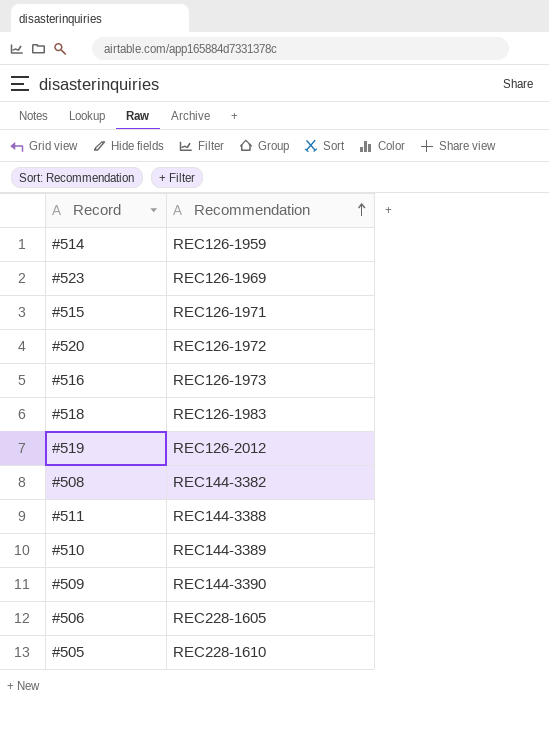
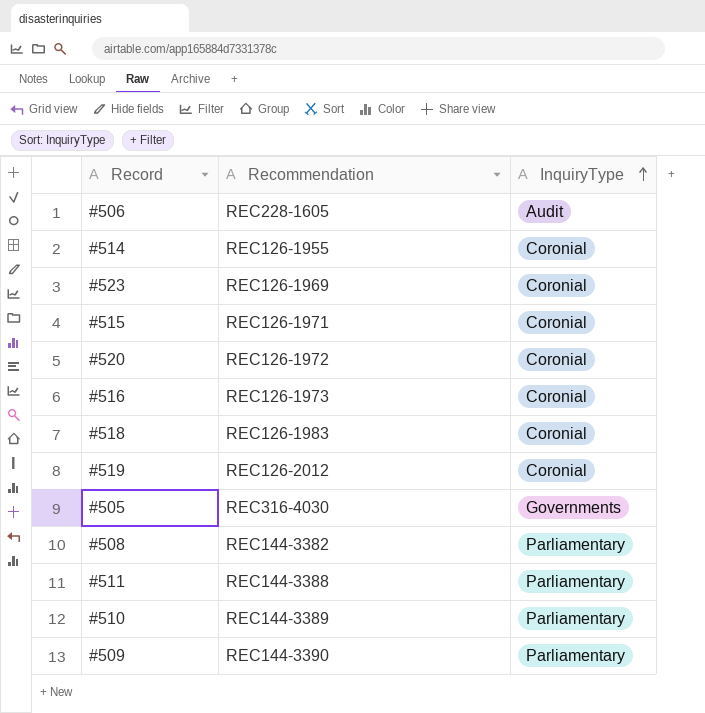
row order: Recommendation ascending -> InquiryType ascending
column InquiryType | position: none -> 3
#514 | Recommendation: REC126-1959 -> REC126-1955
#505 | Recommendation: REC228-1610 -> REC316-4030

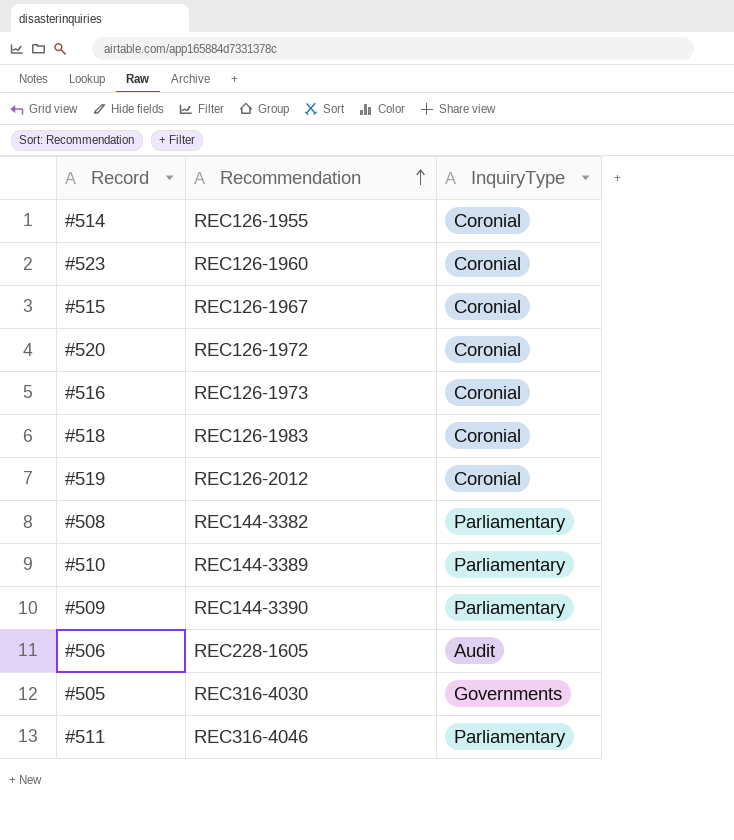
row order: InquiryType ascending -> Recommendation ascending
#523 | Recommendation: REC126-1969 -> REC126-1960
#515 | Recommendation: REC126-1971 -> REC126-1967
#511 | Recommendation: REC144-3388 -> REC316-4046

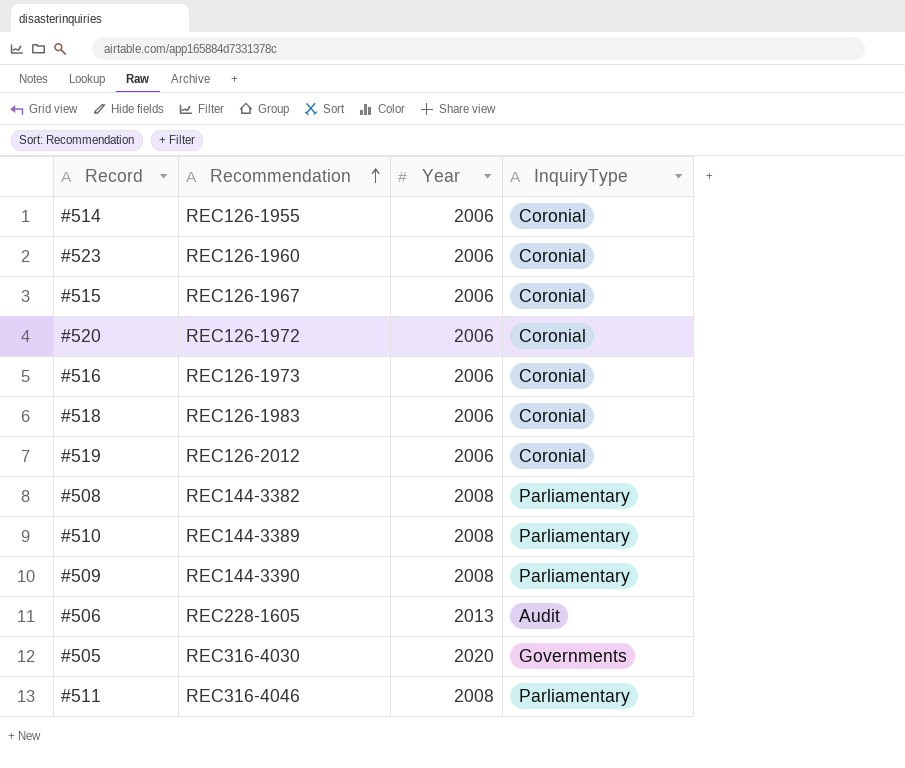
column Year | position: none -> 3

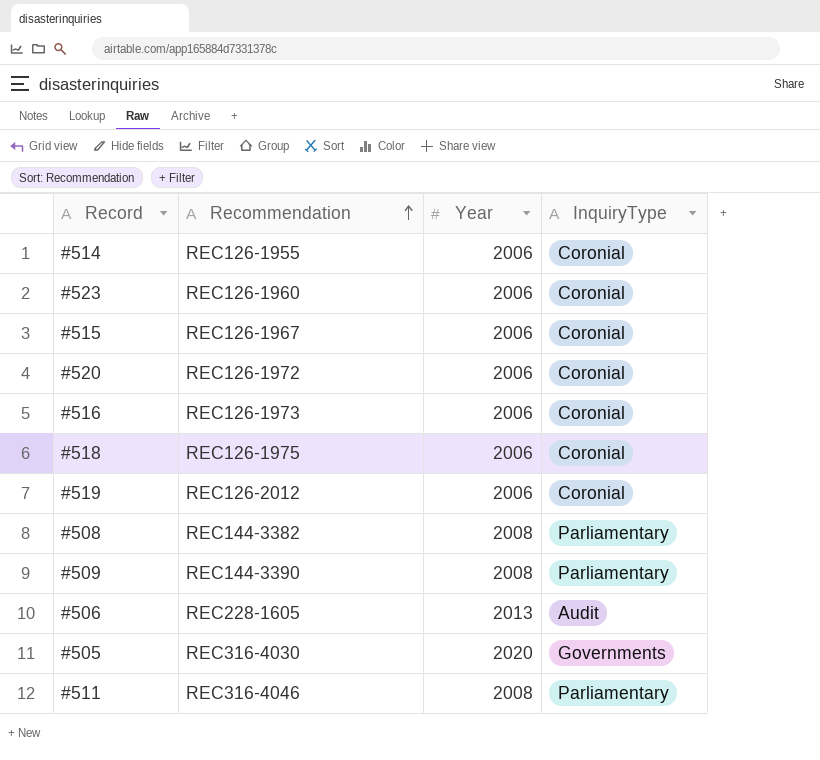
row #510: REC144-3389 | 2008 | Parliamentary -> none
#518 | Recommendation: REC126-1983 -> REC126-1975

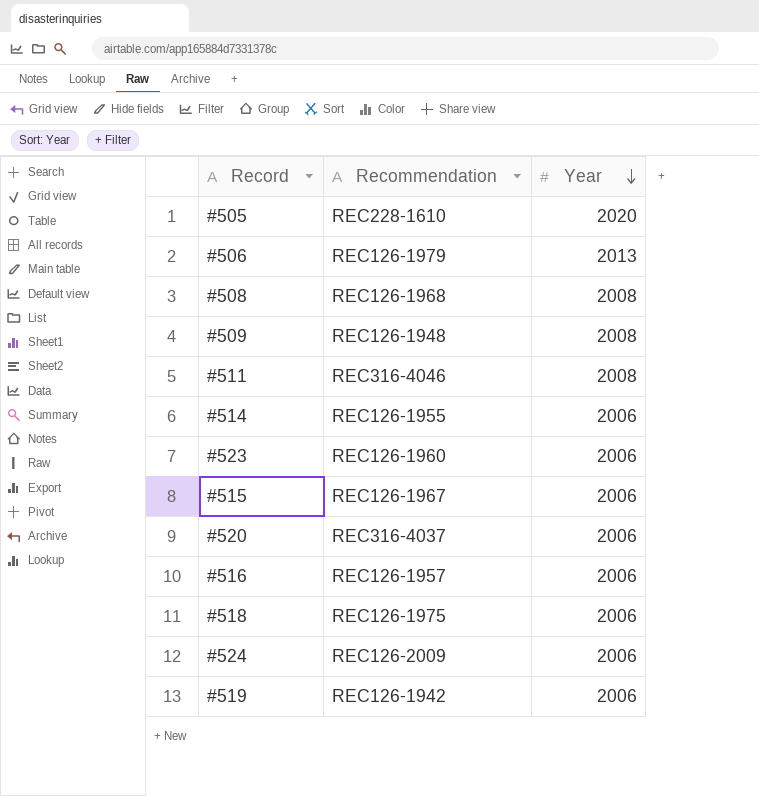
row order: Recommendation ascending -> Year descending
column InquiryType | position: 4 -> none
#505 | Recommendation: REC316-4030 -> REC228-1610
#506 | Recommendation: REC228-1605 -> REC126-1979
#508 | Recommendation: REC144-3382 -> REC126-1968
#509 | Recommendation: REC144-3390 -> REC126-1948
#520 | Recommendation: REC126-1972 -> REC316-4037
#516 | Recommendation: REC126-1973 -> REC126-1957
row #524: none -> REC126-2009 | 2006
#519 | Recommendation: REC126-2012 -> REC126-1942

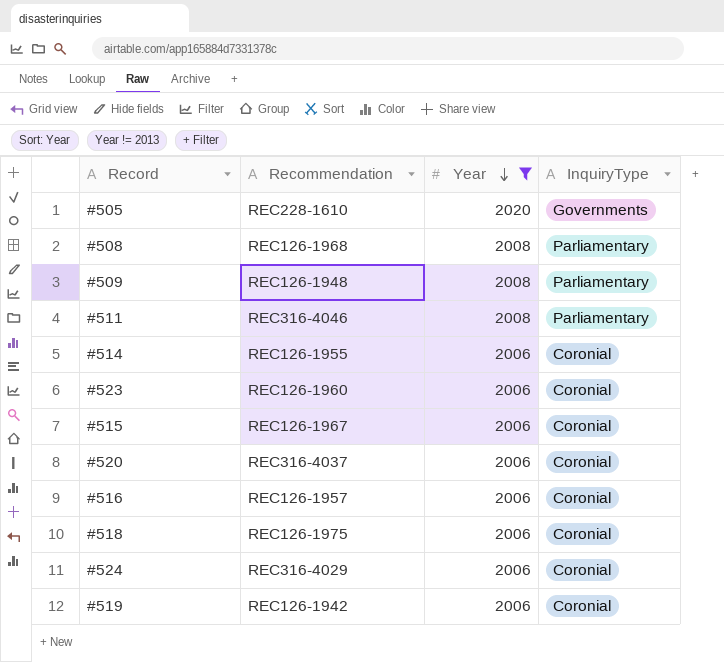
filter: none -> Year != 2013
column InquiryType | position: none -> 4
#524 | Recommendation: REC126-2009 -> REC316-4029

